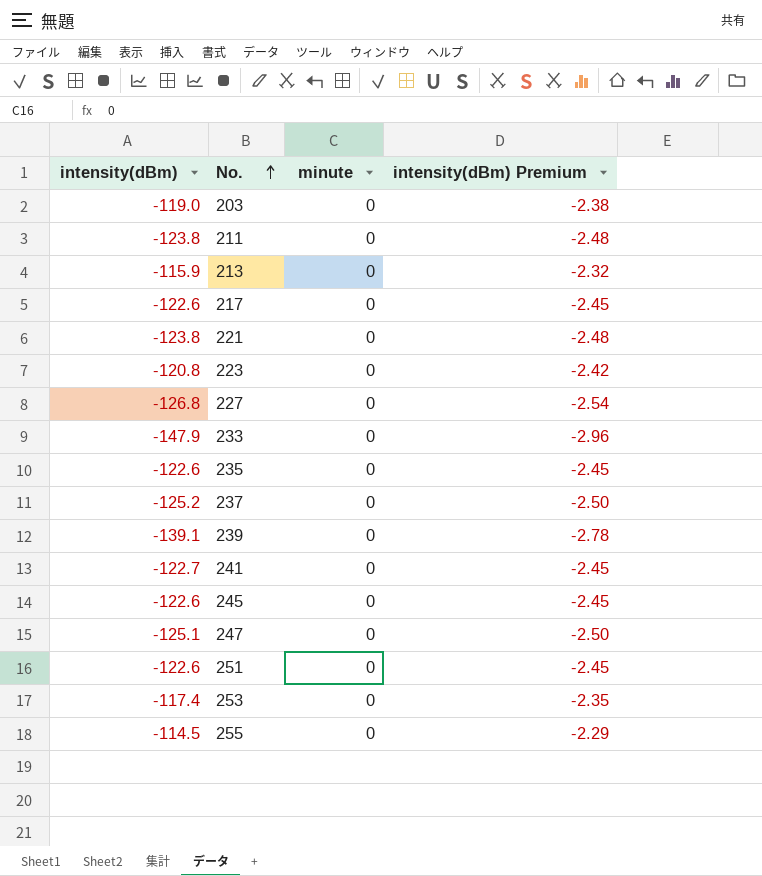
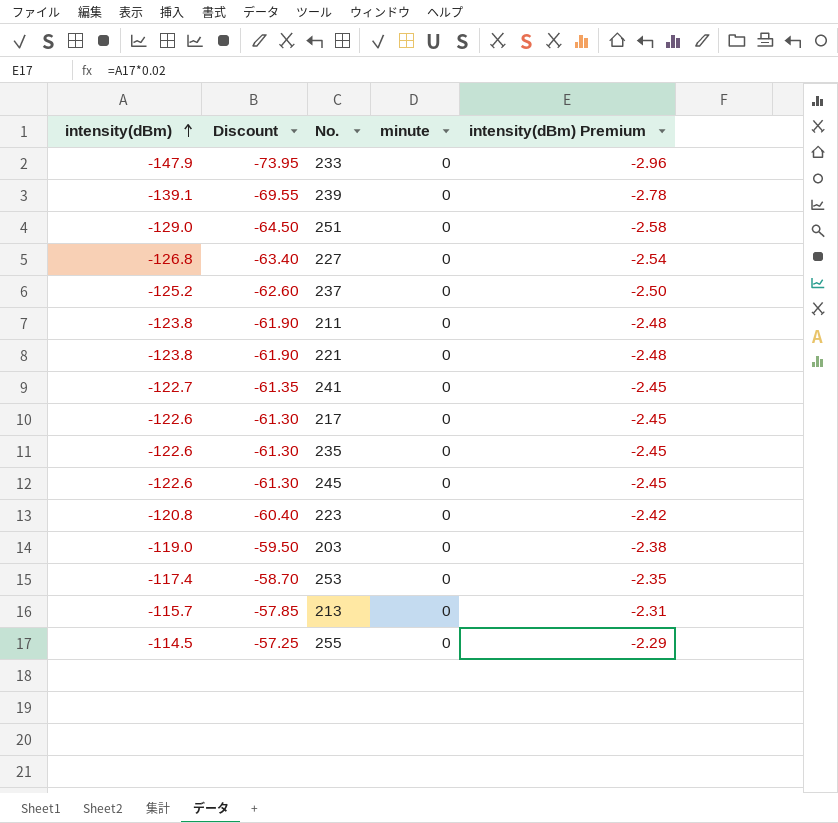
row order: No. ascending -> intensity(dBm) ascending
column Discount | formula: none -> [intensity(dBm)] * 0.5
row 247: -125.1 | 0 | -2.50 -> none
251 | intensity(dBm): -122.6 -> -129.0
251 | intensity(dBm) Premium: -2.45 -> -2.58
213 | intensity(dBm): -115.9 -> -115.7
213 | intensity(dBm) Premium: -2.32 -> -2.31

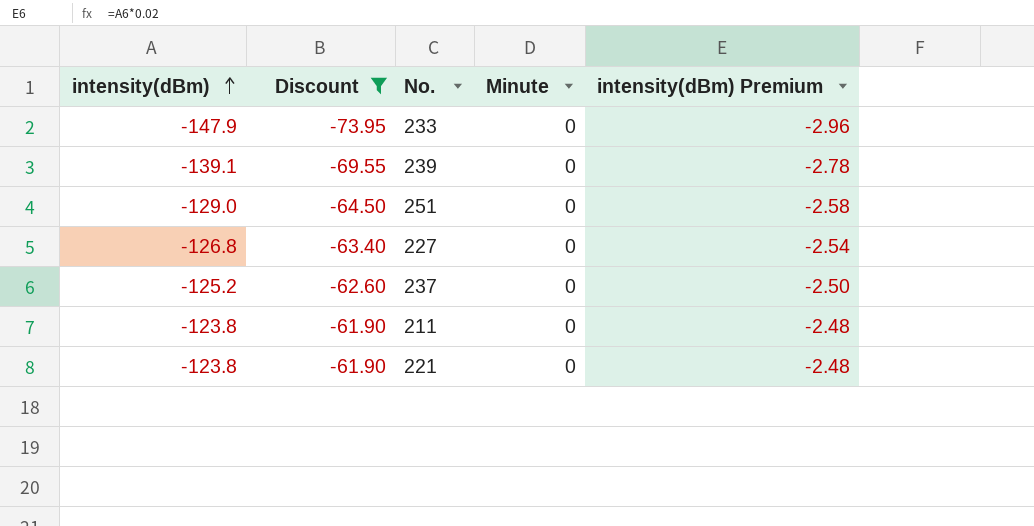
filter: none -> Discount <= -61.90
column name: minute -> Minute

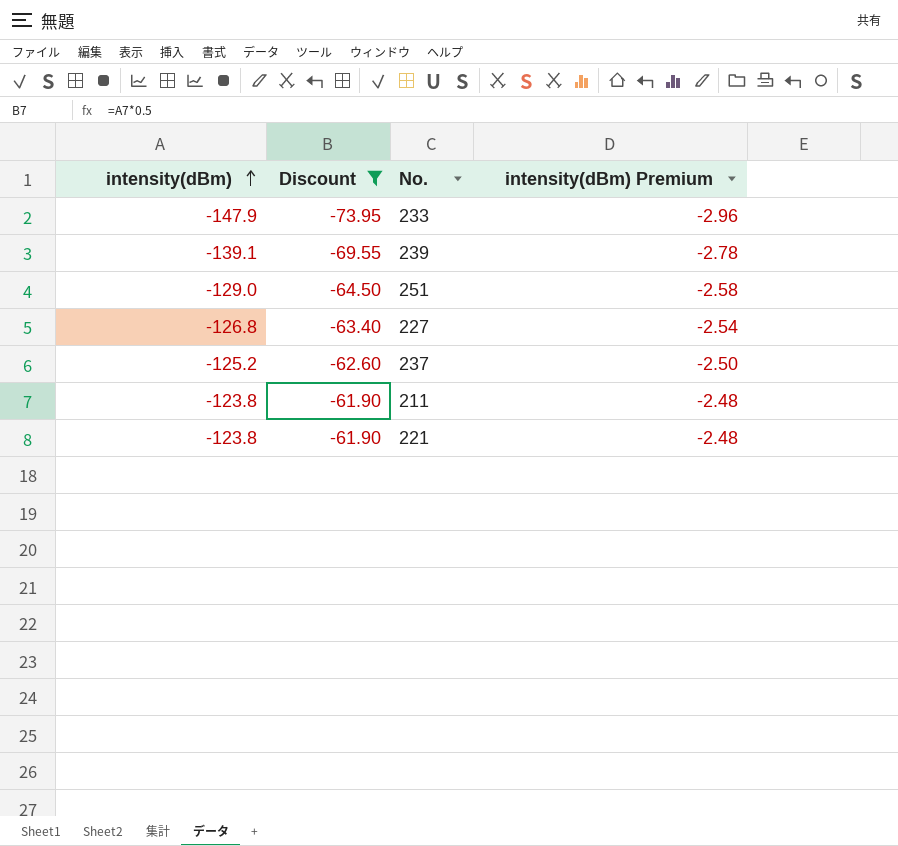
column Minute | position: 4 -> none

